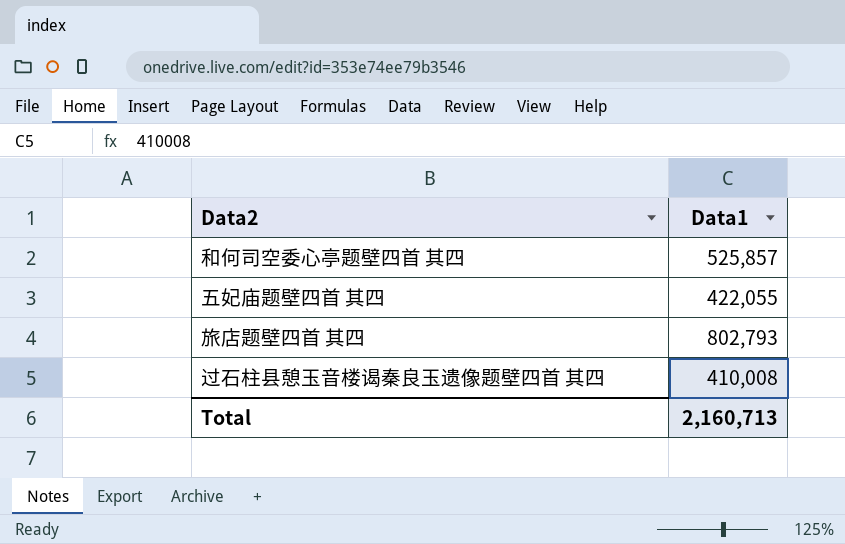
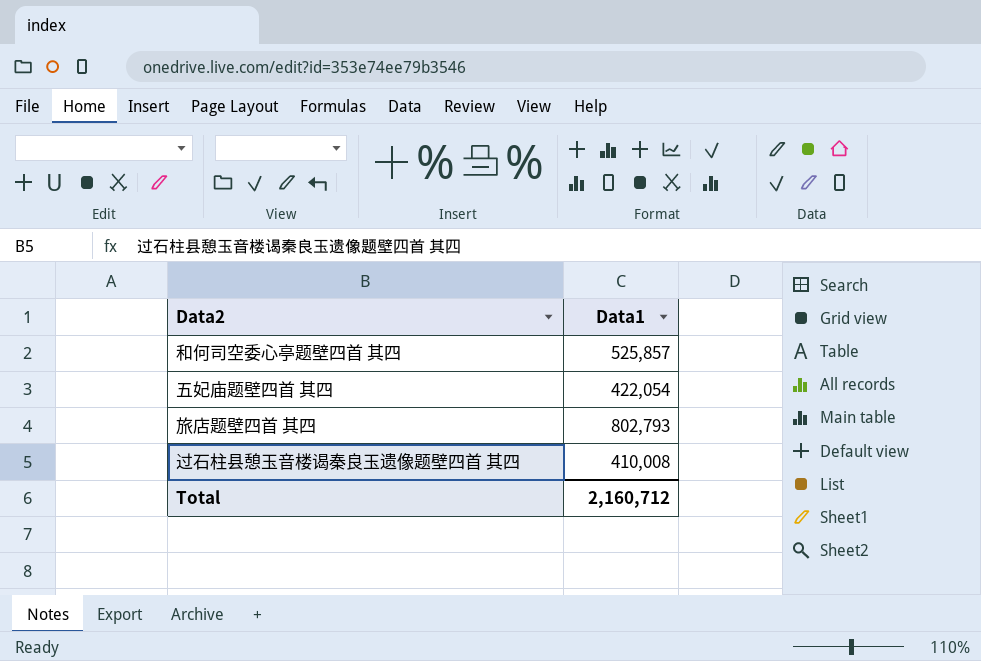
五妃庙题壁四首 其四 | Data1: 422,055 -> 422,054
Total | Data1: 2,160,713 -> 2,160,712

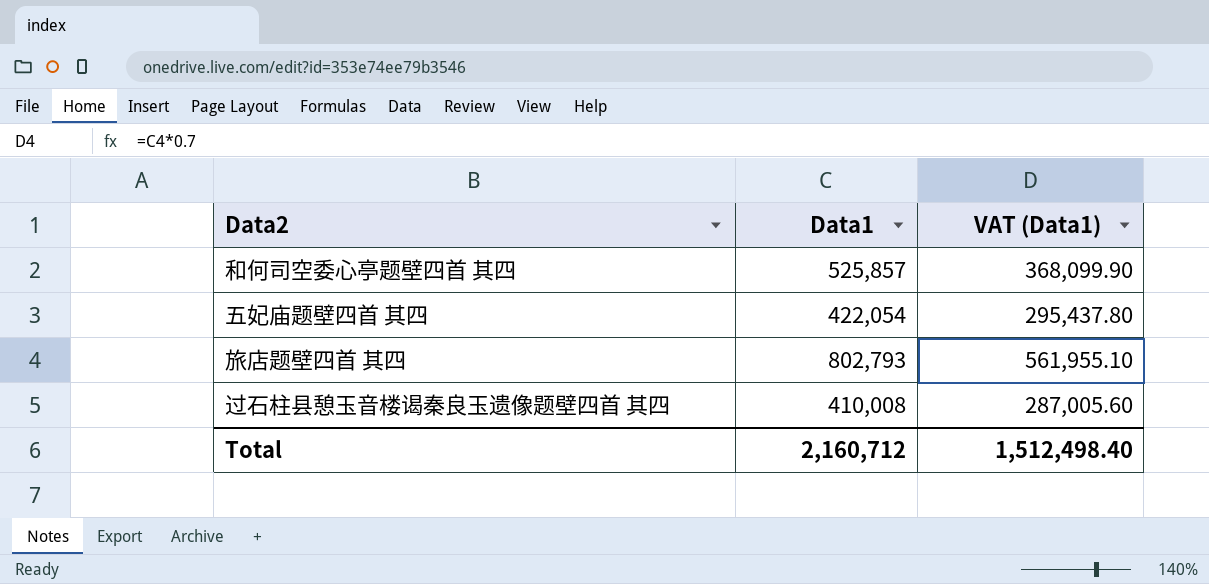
column VAT (Data1) | formula: none -> [Data1] * 0.7

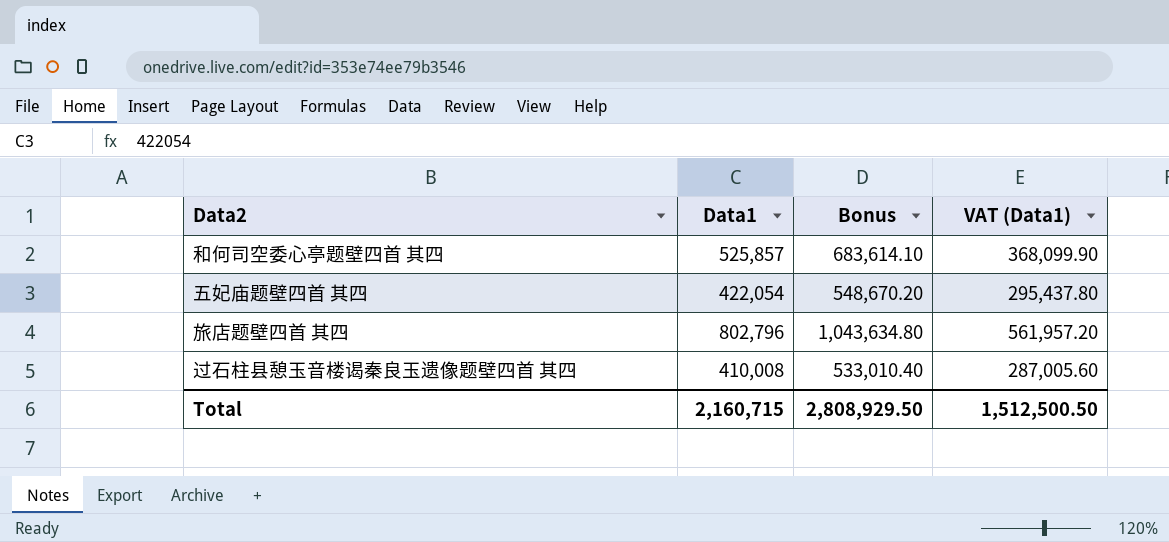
column Bonus | formula: none -> [Data1] * 1.3
旅店题壁四首 其四 | Data1: 802,793 -> 802,796
旅店题壁四首 其四 | VAT (Data1): 561,955.10 -> 561,957.20
Total | Data1: 2,160,712 -> 2,160,715
Total | VAT (Data1): 1,512,498.40 -> 1,512,500.50

